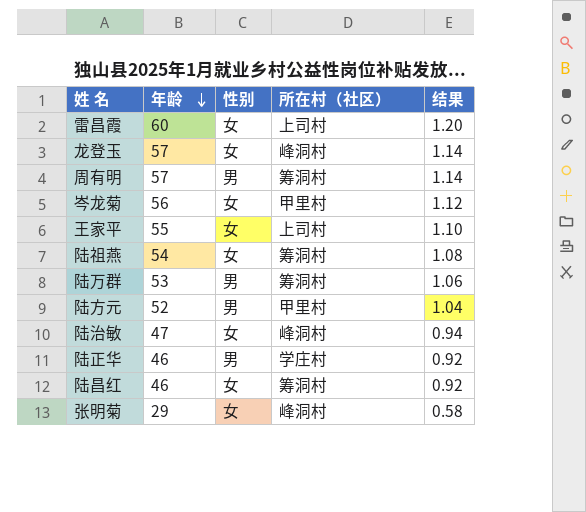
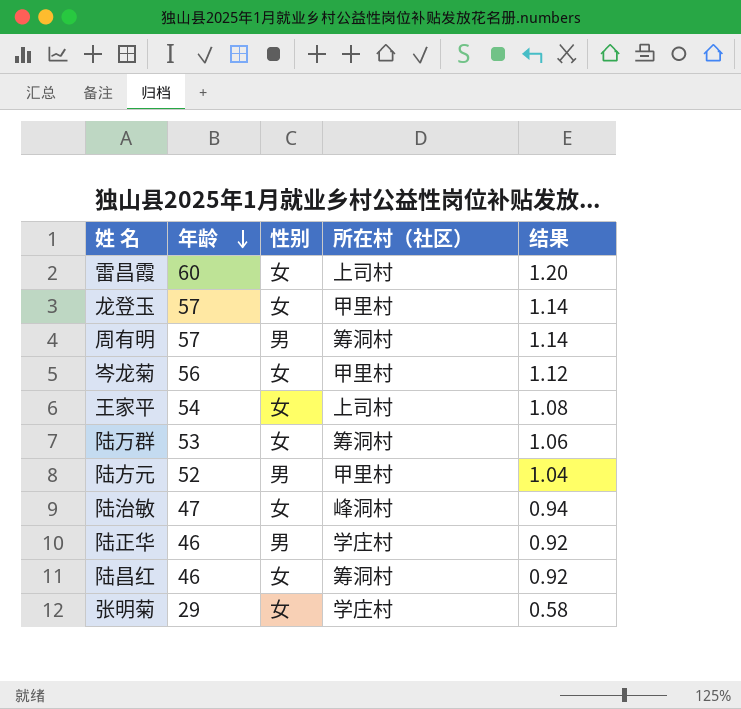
row 陆祖燕: 54 | 女 | 筹洞村 | 1.08 -> none
龙登玉 | 所在村（社区）: 峰洞村 -> 甲里村
王家平 | 年龄: 55 -> 54
王家平 | 结果: 1.10 -> 1.08
陆万群 | 性别: 男 -> 女
张明菊 | 所在村（社区）: 峰洞村 -> 学庄村

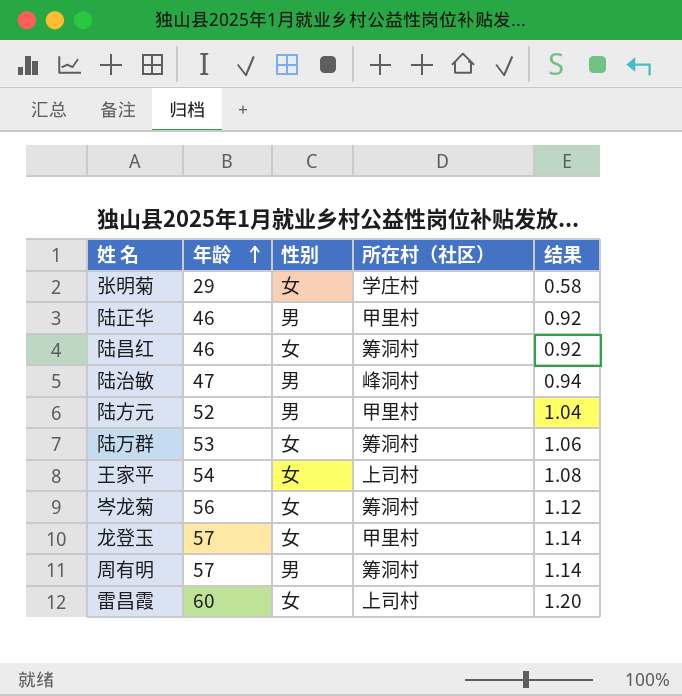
row order: 年龄 descending -> 年龄 ascending
陆正华 | 所在村（社区）: 学庄村 -> 甲里村
陆治敏 | 性别: 女 -> 男
岑龙菊 | 所在村（社区）: 甲里村 -> 筹洞村

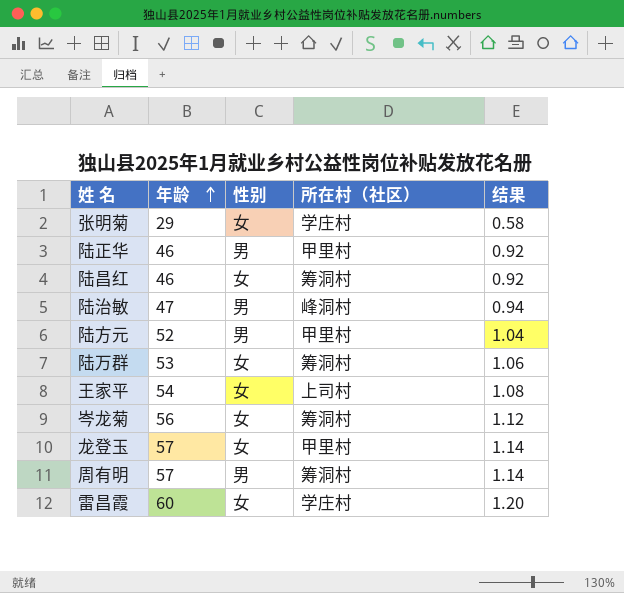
雷昌霞 | 所在村（社区）: 上司村 -> 学庄村

